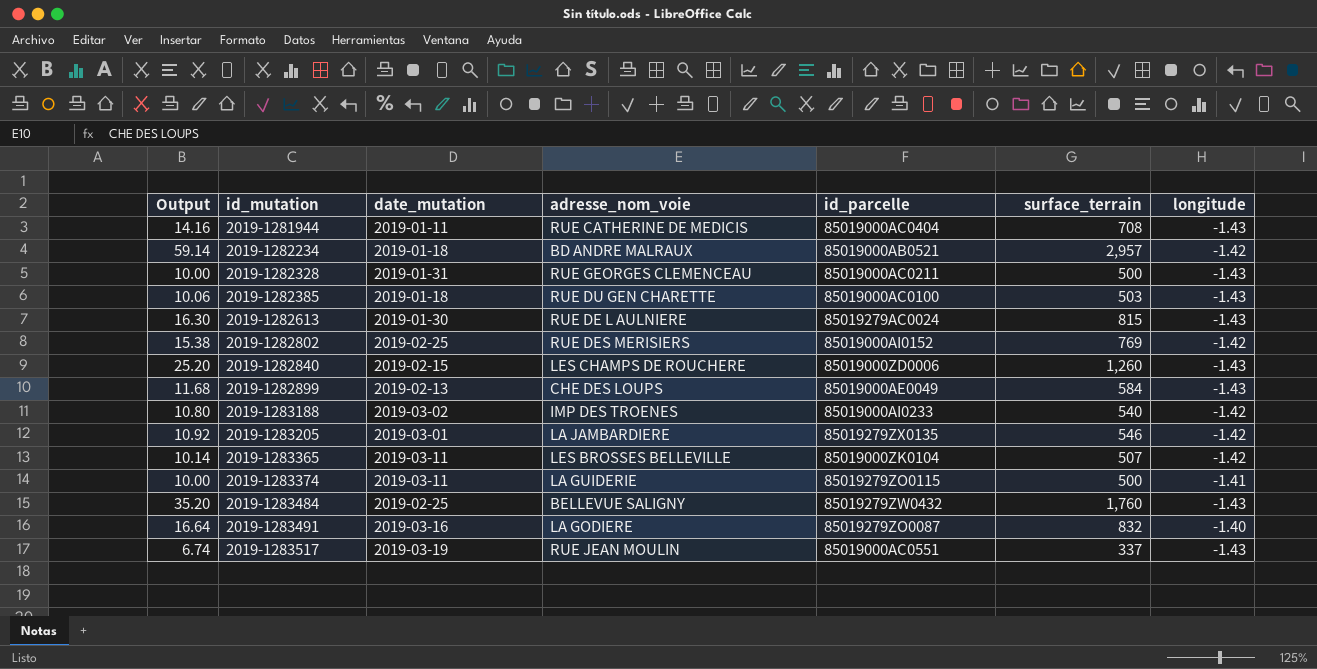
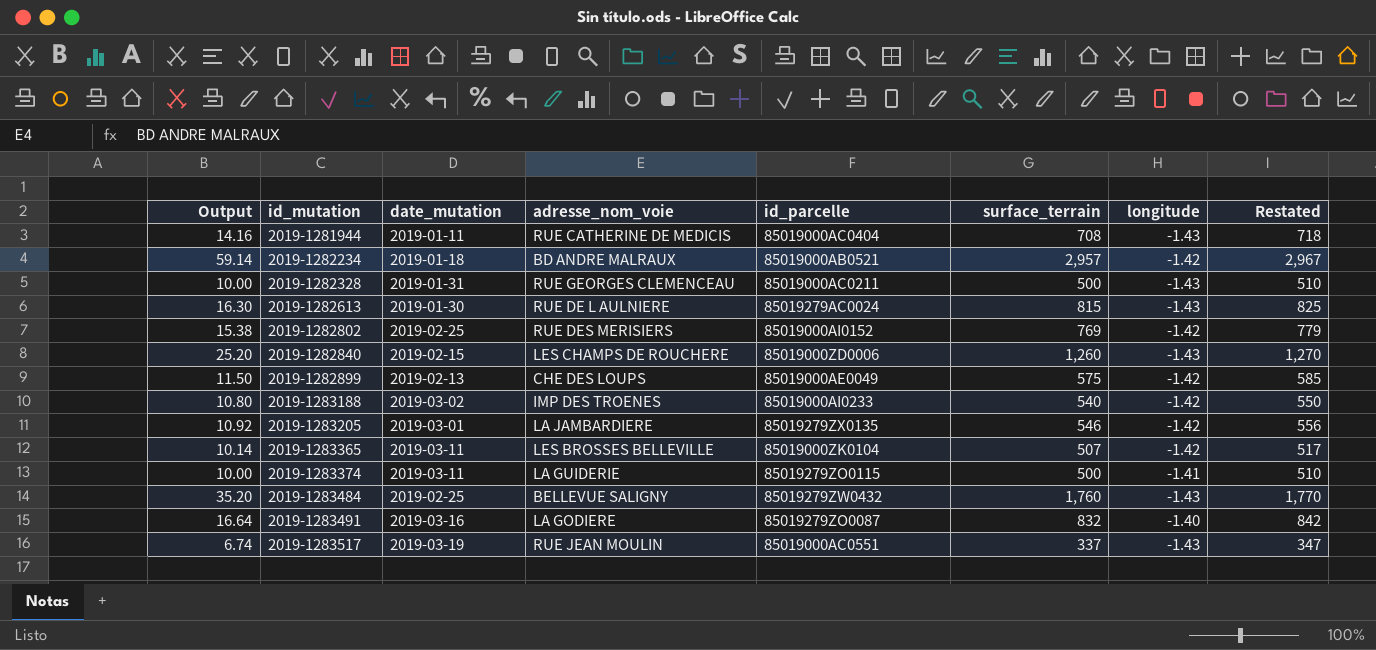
column Restated | formula: none -> [surface_terrain] + 10
row 2019-1282385: 10.06 | 2019-01-18 | RUE DU GEN CHARETTE | 85019000AC0100 | 503 | -1.43 -> none
2019-1282899 | Output: 11.68 -> 11.50
2019-1282899 | surface_terrain: 584 -> 575
2019-1282899 | longitude: -1.43 -> -1.42

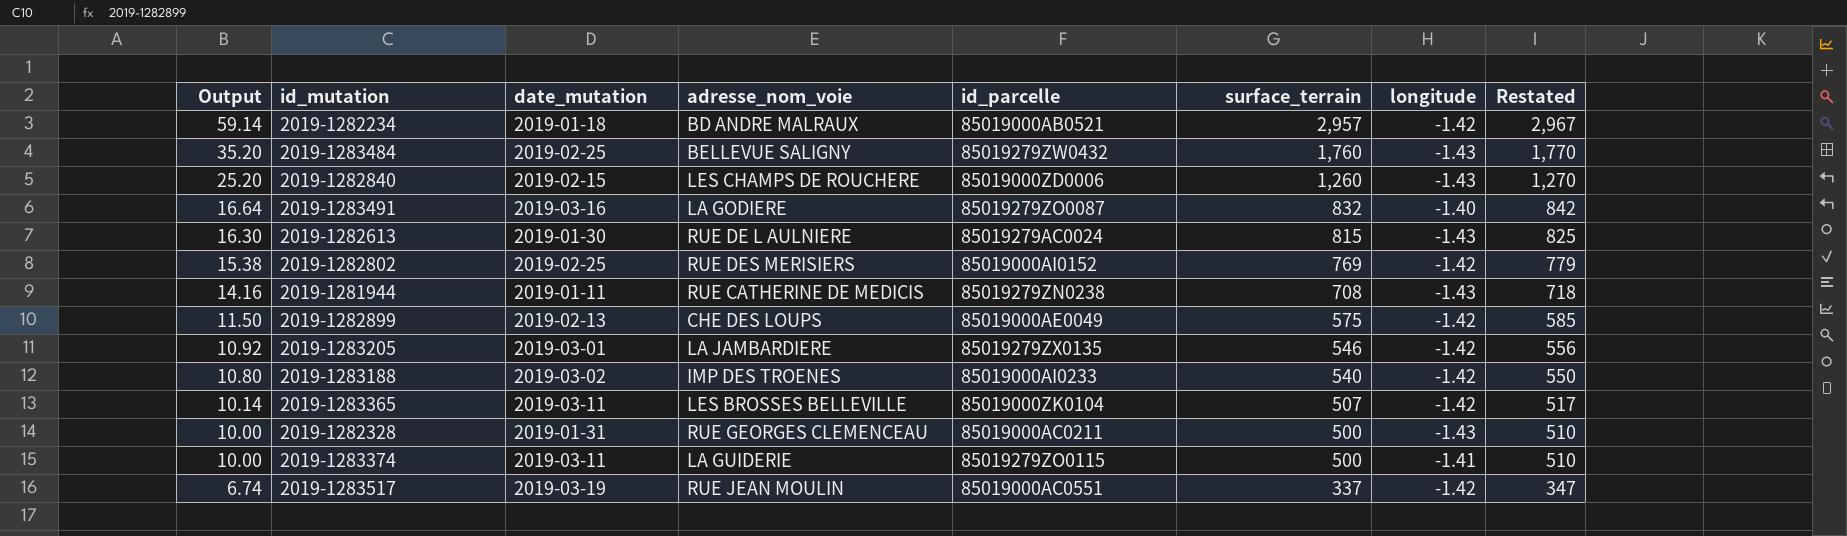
row order: id_mutation ascending -> Output descending
2019-1281944 | id_parcelle: 85019000AC0404 -> 85019279ZN0238
2019-1283517 | longitude: -1.43 -> -1.42

